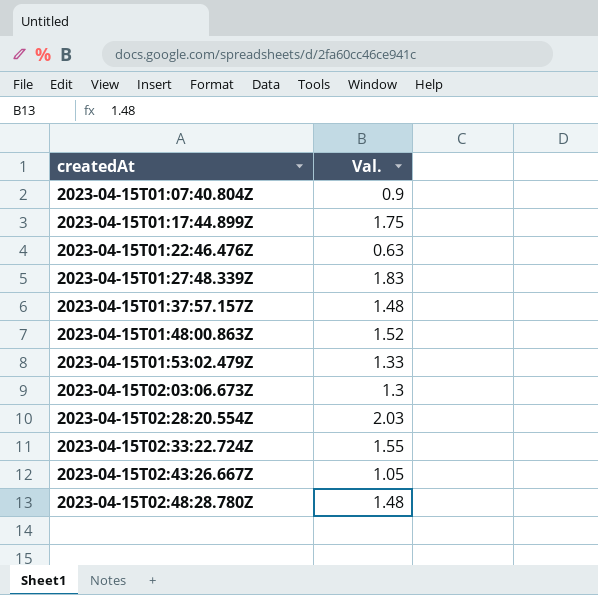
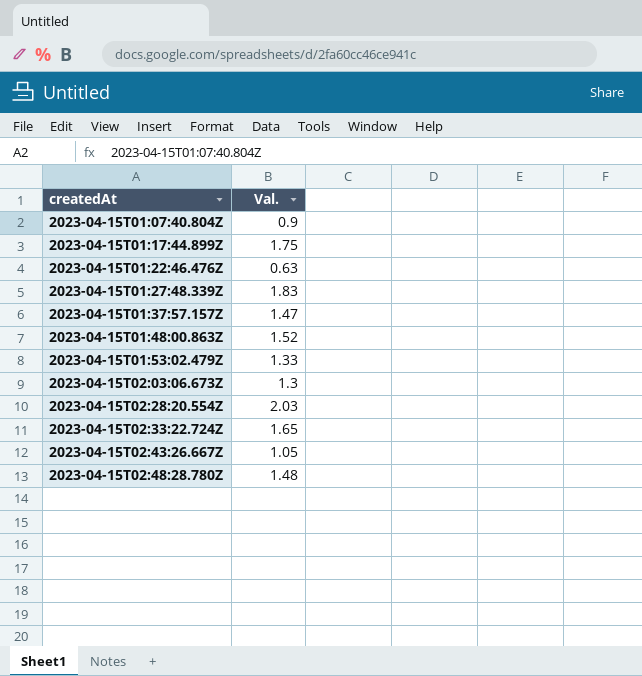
2023-04-15T01:37:57.157Z | Val.: 1.48 -> 1.47
2023-04-15T02:33:22.724Z | Val.: 1.55 -> 1.65

